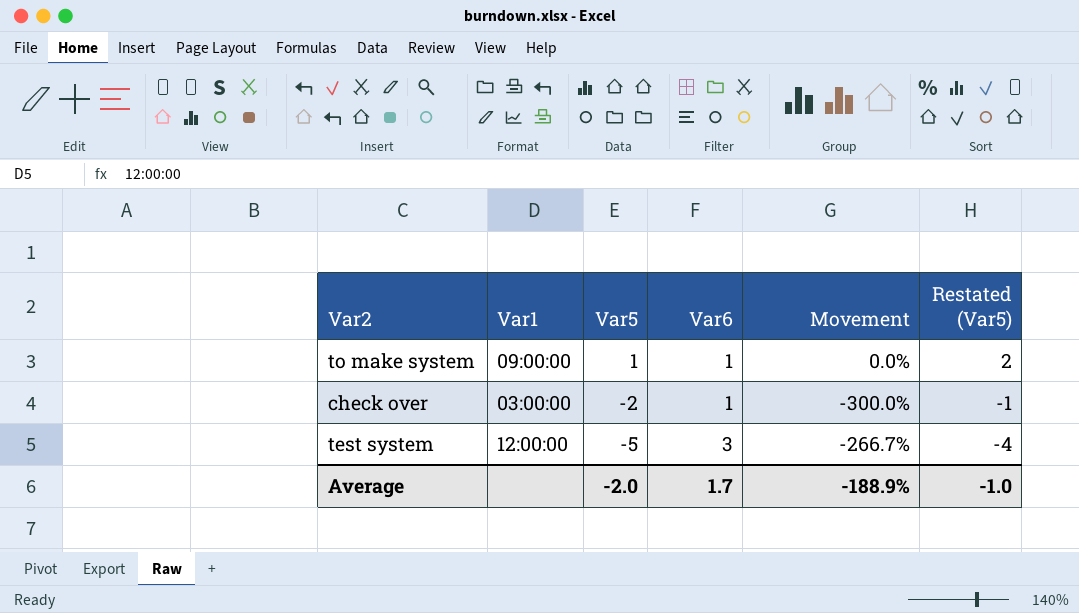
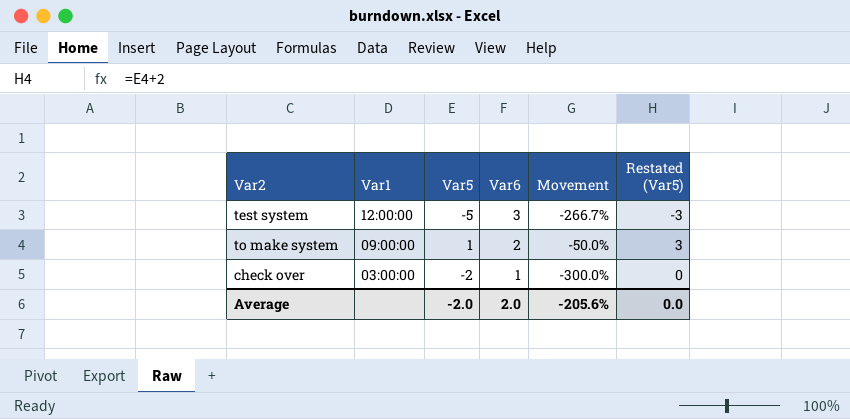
row order: Var5 descending -> Var1 descending
column Restated (Var5) | formula: [Var5] + 1 -> [Var5] + 2
to make system | Var6: 1 -> 2
to make system | Movement: 0.0% -> -50.0%
Average | Var6: 1.7 -> 2.0
Average | Movement: -188.9% -> -205.6%
Average | Restated (Var5): -1.0 -> 0.0

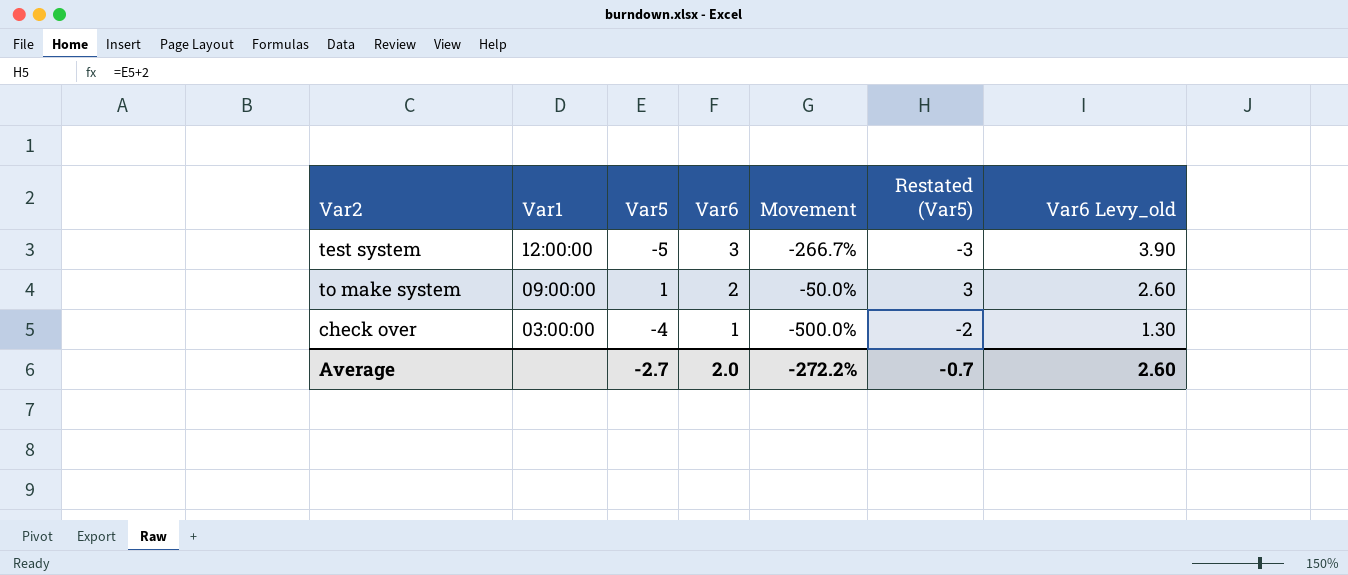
column Var6 Levy_old | formula: none -> [Var6] * 1.3
check over | Var5: -2 -> -4
check over | Movement: -300.0% -> -500.0%
check over | Restated (Var5): 0 -> -2
Average | Var5: -2.0 -> -2.7
Average | Movement: -205.6% -> -272.2%
Average | Restated (Var5): 0.0 -> -0.7

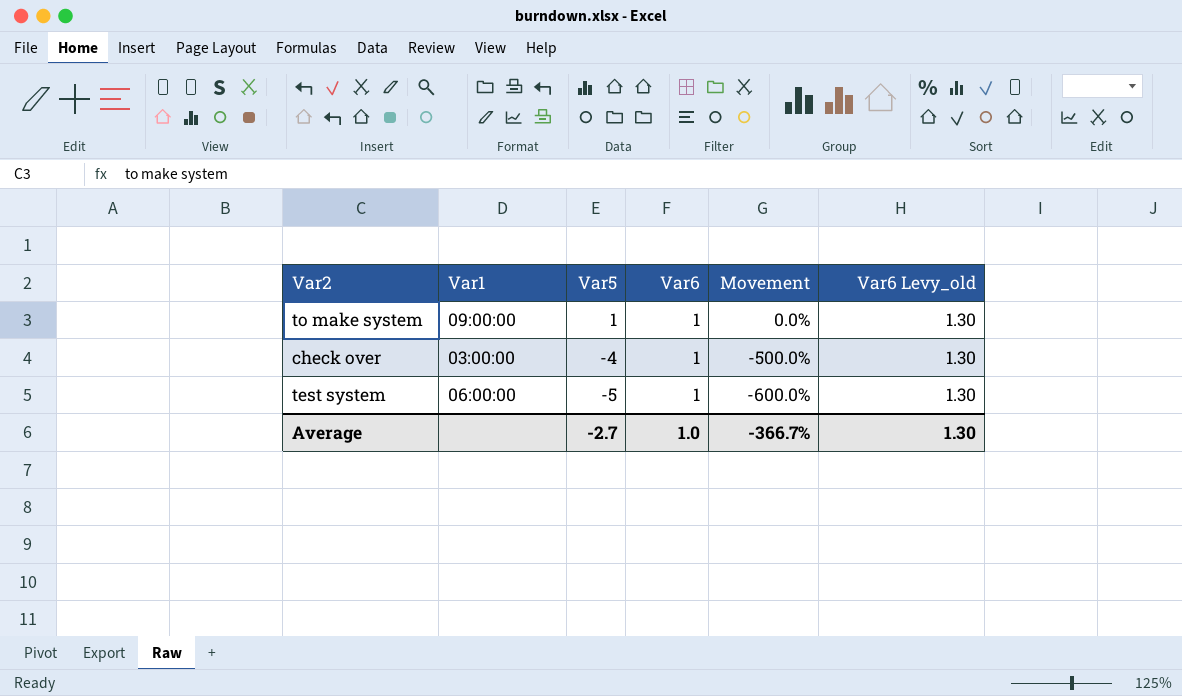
row order: Var1 descending -> Var5 descending
column Restated (Var5) | formula: [Var5] + 2 -> none
to make system | Var6: 2 -> 1
to make system | Movement: -50.0% -> 0.0%
to make system | Var6 Levy_old: 2.60 -> 1.30
test system | Var1: 12:00:00 -> 06:00:00
test system | Var6: 3 -> 1
test system | Movement: -266.7% -> -600.0%
test system | Var6 Levy_old: 3.90 -> 1.30
Average | Var6: 2.0 -> 1.0
Average | Movement: -272.2% -> -366.7%
Average | Var6 Levy_old: 2.60 -> 1.30

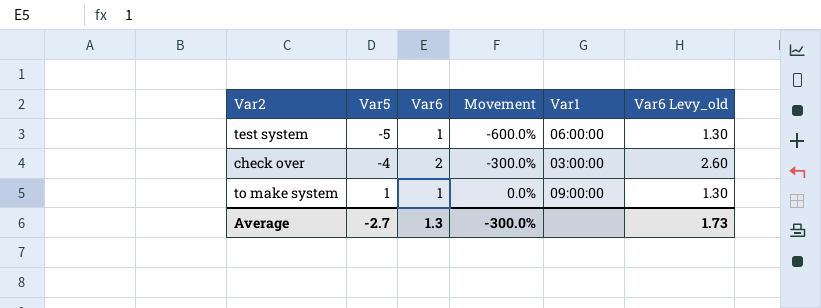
row order: Var5 descending -> Var5 ascending
column Var1 | position: 2 -> 5
check over | Var6: 1 -> 2
check over | Movement: -500.0% -> -300.0%
check over | Var6 Levy_old: 1.30 -> 2.60
Average | Var6: 1.0 -> 1.3
Average | Movement: -366.7% -> -300.0%
Average | Var6 Levy_old: 1.30 -> 1.73

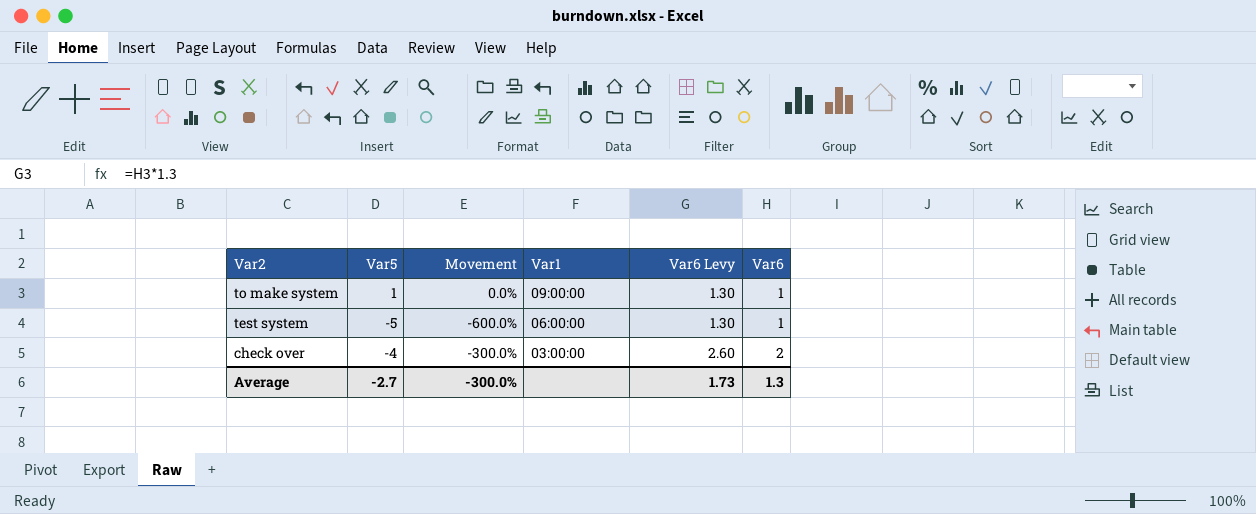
row order: Var5 ascending -> Var2 descending
column name: Var6 Levy_old -> Var6 Levy
column Var6 | position: 3 -> 6

